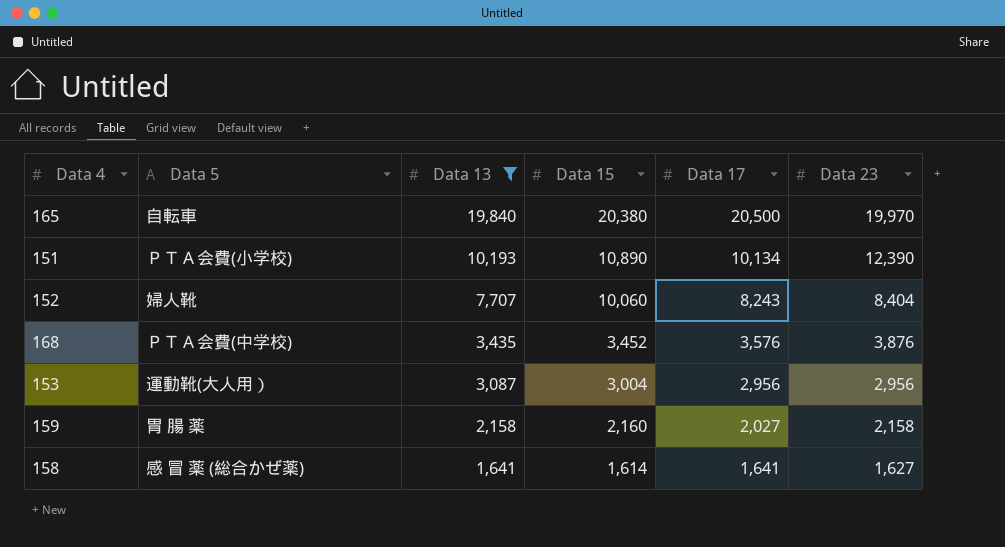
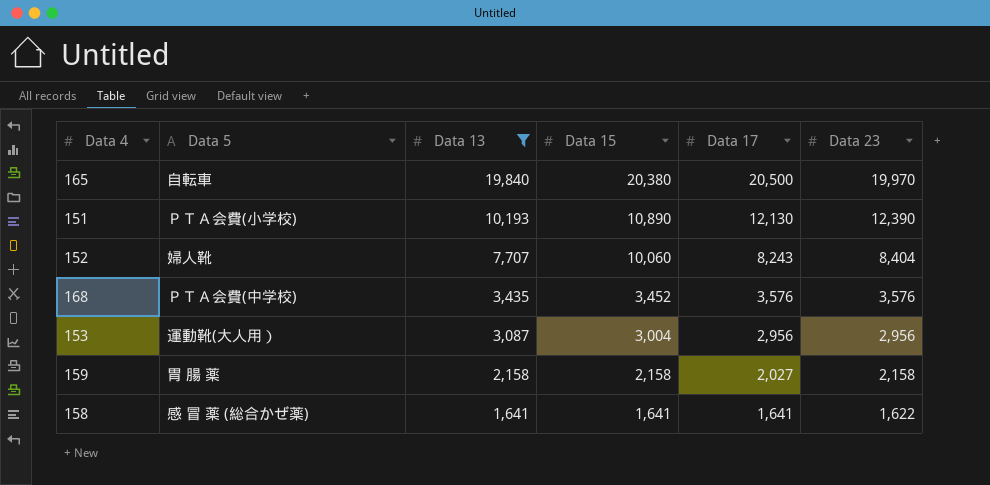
151 | Data 17: 10,134 -> 12,130
168 | Data 23: 3,876 -> 3,576
159 | Data 15: 2,160 -> 2,158
158 | Data 15: 1,614 -> 1,641
158 | Data 23: 1,627 -> 1,622

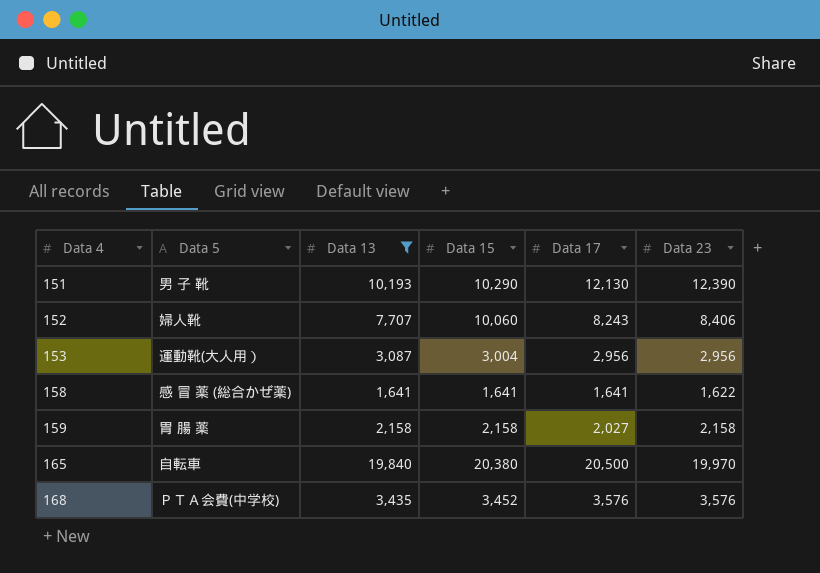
row order: Data 13 descending -> Data 4 ascending
151 | Data 5: ＰＴＡ会費(小学校) -> 男 子 靴
151 | Data 15: 10,890 -> 10,290
152 | Data 23: 8,404 -> 8,406

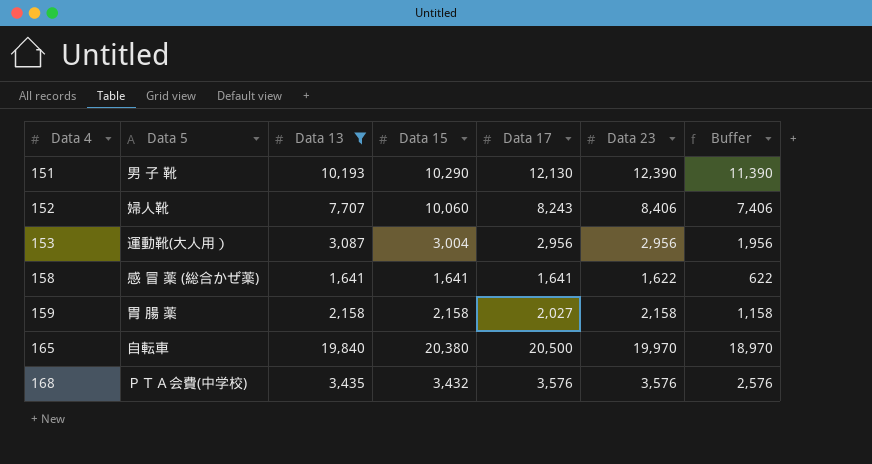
column Buffer | formula: none -> [Data 23] - 1000
168 | Data 15: 3,452 -> 3,432

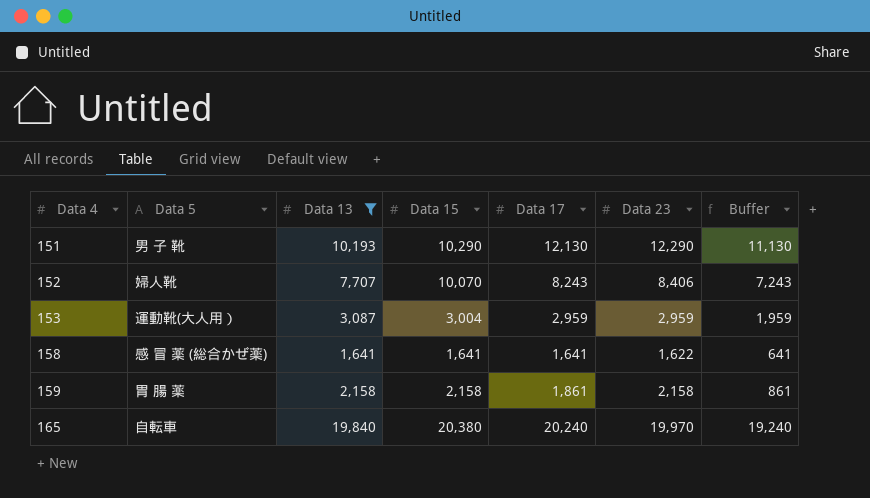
column Buffer | formula: [Data 23] - 1000 -> [Data 17] - 1000
row 168: ＰＴＡ会費(中学校) | 3,435 | 3,432 | 3,576 | 3,576 | 2,576 -> none
151 | Data 23: 12,390 -> 12,290
152 | Data 15: 10,060 -> 10,070
153 | Data 17: 2,956 -> 2,959
153 | Data 23: 2,956 -> 2,959
159 | Data 17: 2,027 -> 1,861
165 | Data 17: 20,500 -> 20,240

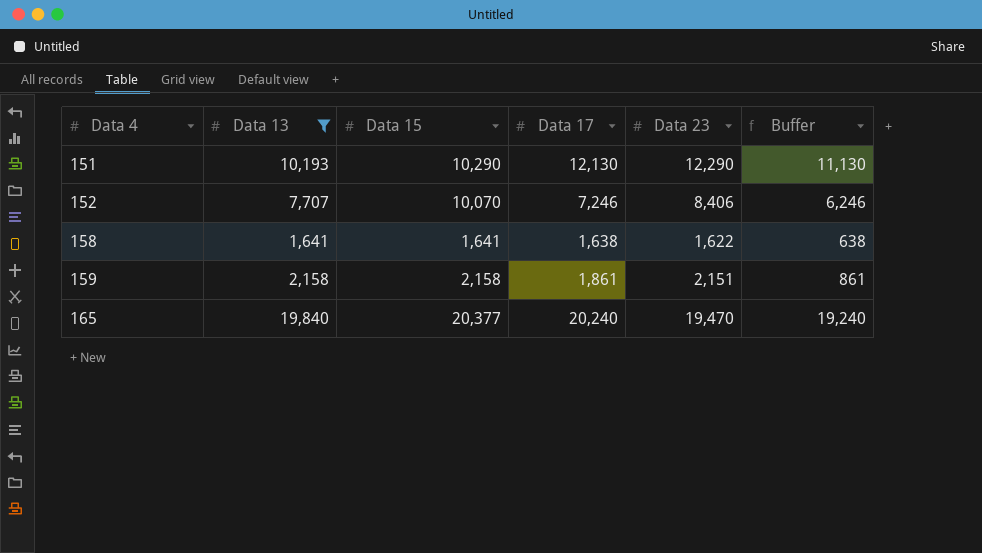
column Data 5 | position: 2 -> none
row 153: 運動靴(大人用） | 3,087 | 3,004 | 2,959 | 2,959 | 1,959 -> none
152 | Data 17: 8,243 -> 7,246
152 | Buffer: 7,243 -> 6,246
158 | Data 17: 1,641 -> 1,638
158 | Buffer: 641 -> 638
159 | Data 23: 2,158 -> 2,151
165 | Data 15: 20,380 -> 20,377
165 | Data 23: 19,970 -> 19,470

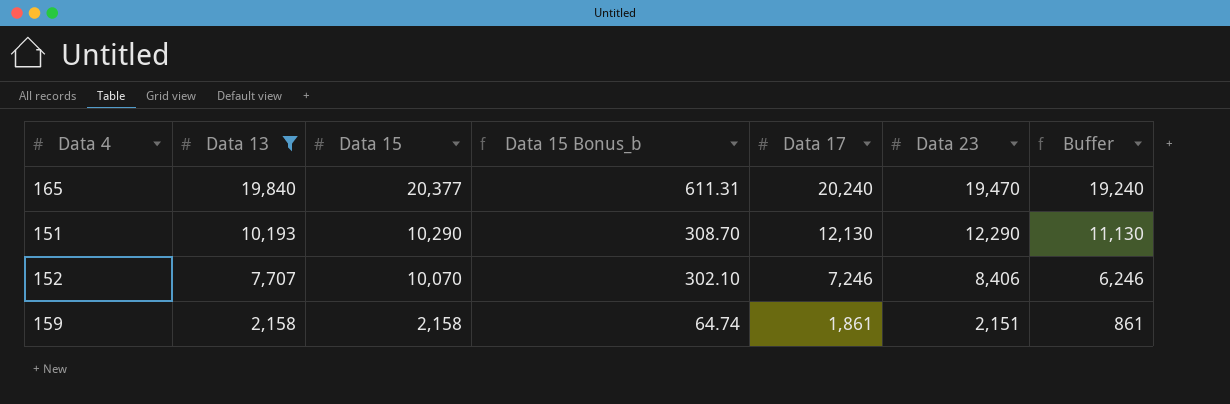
row order: Data 4 ascending -> Data 13 descending
column Data 15 Bonus_b | formula: none -> [Data 15] * 0.03
row 158: 1,641 | 1,641 | 1,638 | 1,622 | 638 -> none

